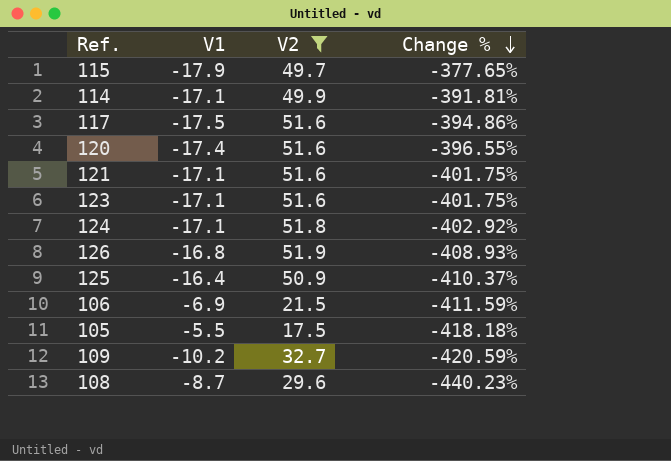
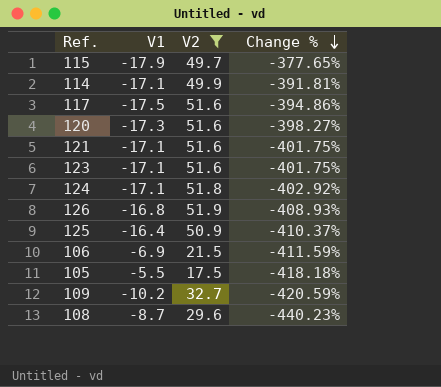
120 | V1: -17.4 -> -17.3
120 | Change %: -396.55% -> -398.27%

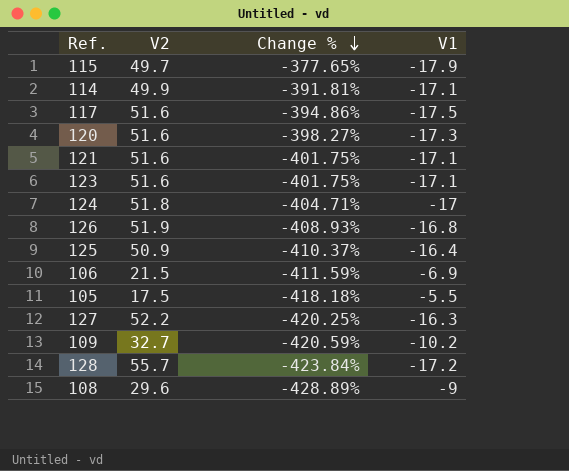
filter: V2 <= 51.9 -> none
column V1 | position: 2 -> 4
124 | Change %: -402.92% -> -404.71%
124 | V1: -17.1 -> -17
108 | Change %: -440.23% -> -428.89%
108 | V1: -8.7 -> -9

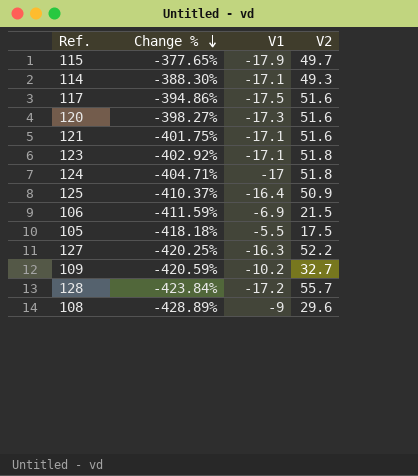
column V2 | position: 2 -> 4
row 126: 51.9 | -408.93% | -16.8 -> none
114 | Change %: -391.81% -> -388.30%
114 | V2: 49.9 -> 49.3
123 | Change %: -401.75% -> -402.92%
123 | V2: 51.6 -> 51.8

